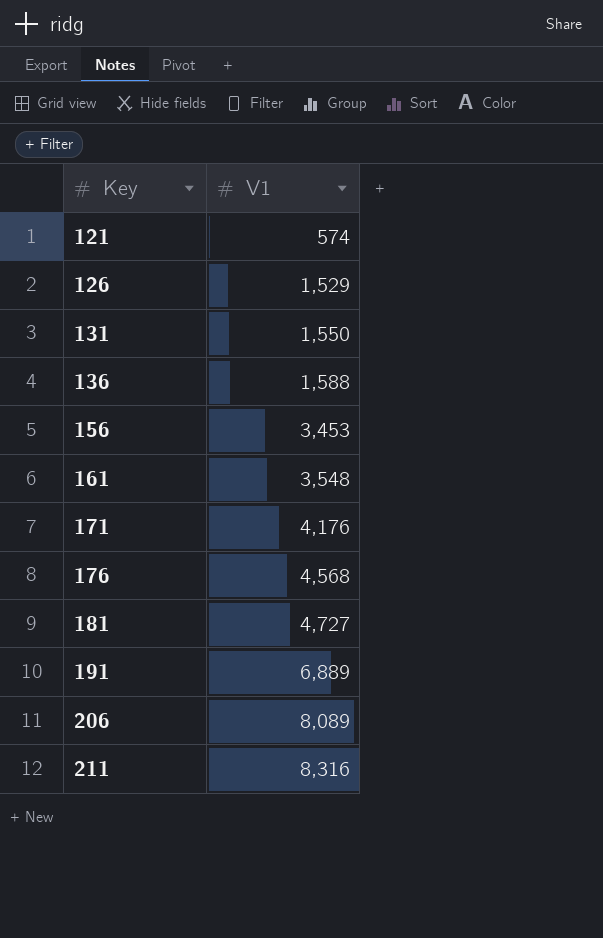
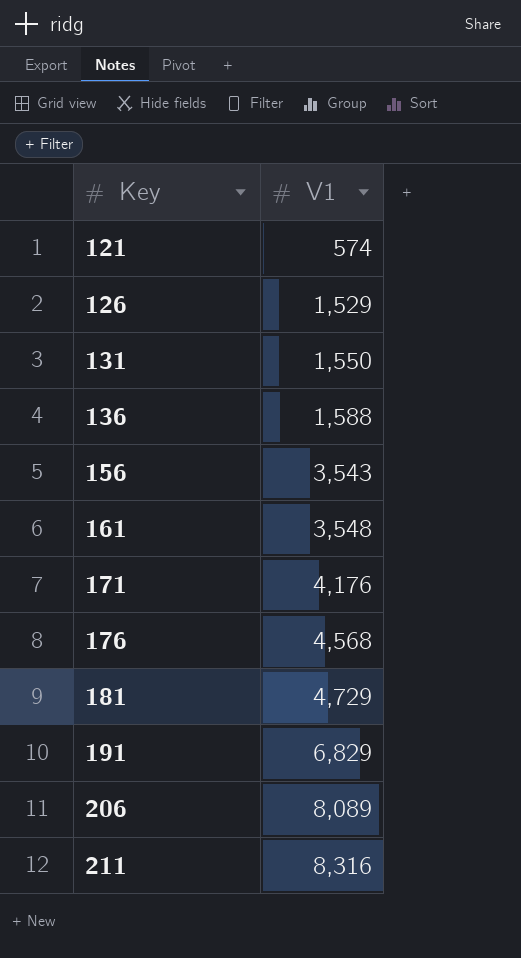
156 | V1: 3,453 -> 3,543
181 | V1: 4,727 -> 4,729
191 | V1: 6,889 -> 6,829

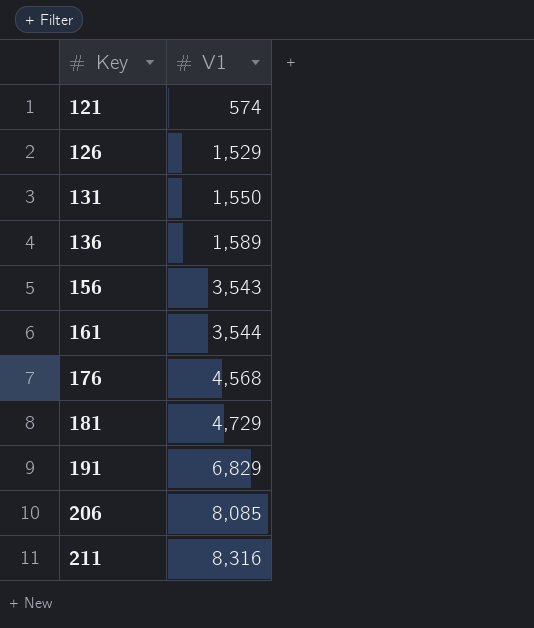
row 171: 4,176 -> none
136 | V1: 1,588 -> 1,589
161 | V1: 3,548 -> 3,544
206 | V1: 8,089 -> 8,085

